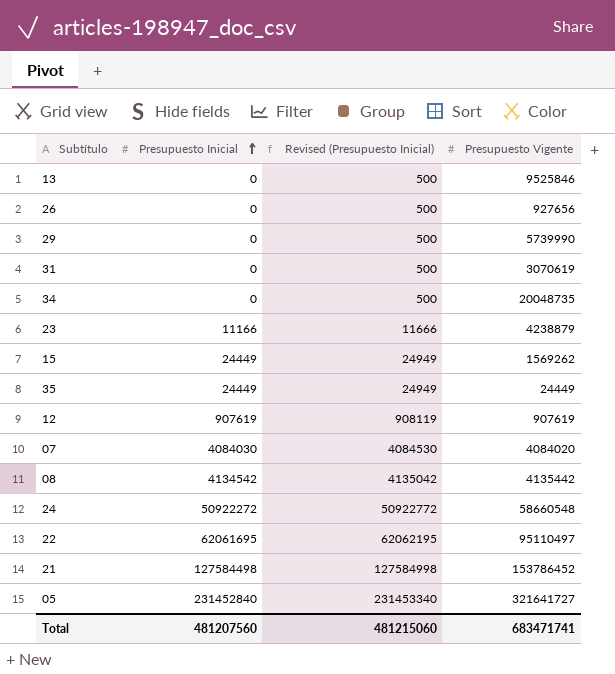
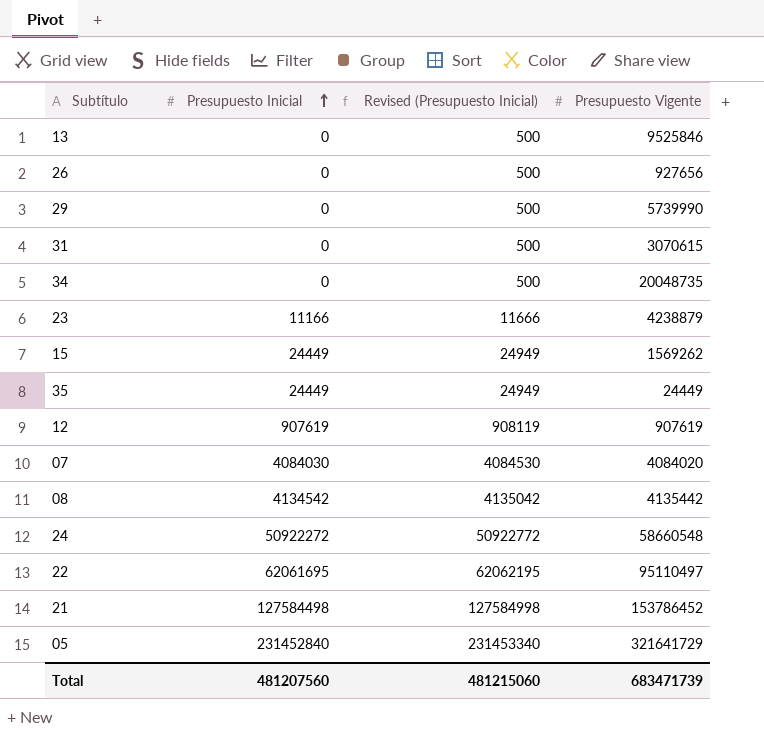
31 | Presupuesto Vigente: 3070619 -> 3070615
05 | Presupuesto Vigente: 321641727 -> 321641729
Total | Presupuesto Vigente: 683471741 -> 683471739

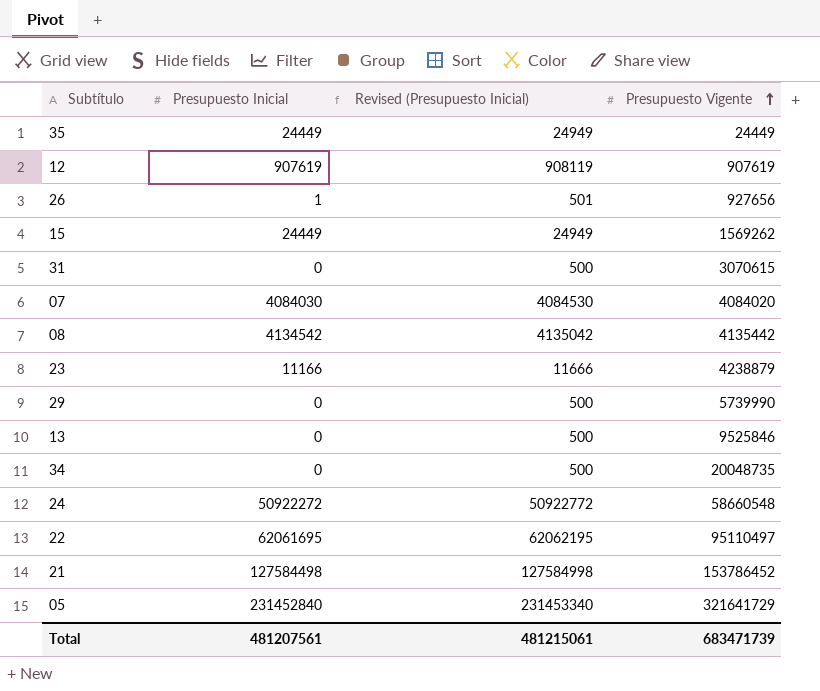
row order: Presupuesto Inicial ascending -> Presupuesto Vigente ascending
26 | Presupuesto Inicial: 0 -> 1
26 | Revised (Presupuesto Inicial): 500 -> 501
Total | Presupuesto Inicial: 481207560 -> 481207561
Total | Revised (Presupuesto Inicial): 481215060 -> 481215061

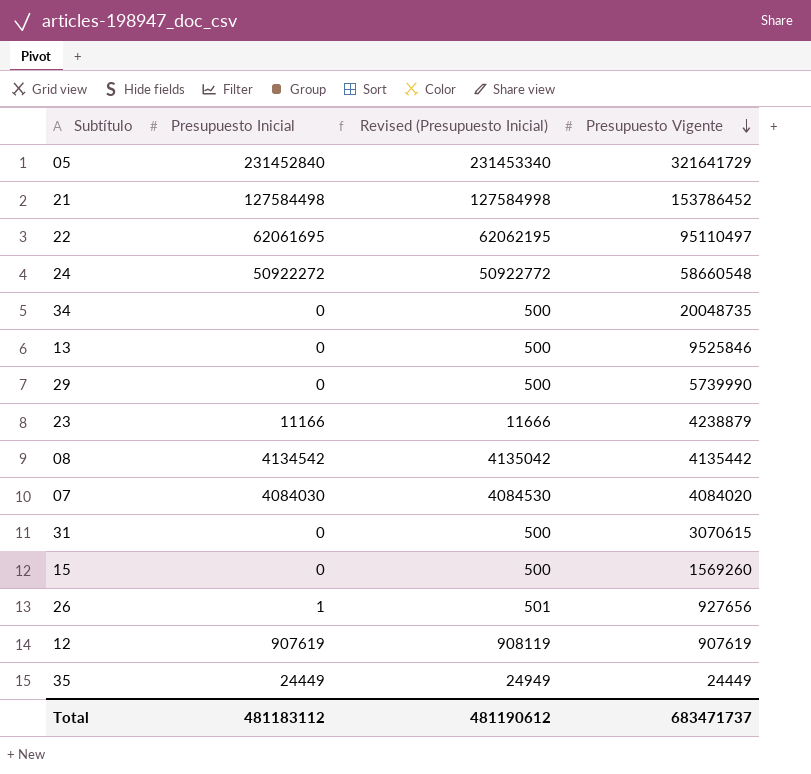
row order: Presupuesto Vigente ascending -> Presupuesto Vigente descending
15 | Presupuesto Inicial: 24449 -> 0
15 | Revised (Presupuesto Inicial): 24949 -> 500
15 | Presupuesto Vigente: 1569262 -> 1569260
Total | Presupuesto Inicial: 481207561 -> 481183112
Total | Revised (Presupuesto Inicial): 481215061 -> 481190612
Total | Presupuesto Vigente: 683471739 -> 683471737

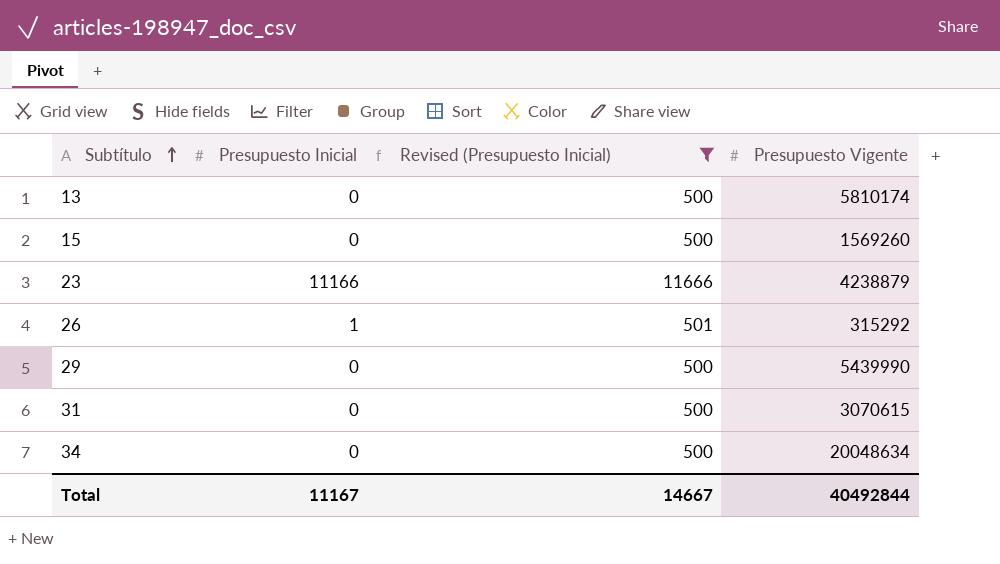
filter: none -> Revised (Presupuesto Inicial) <= 11666
row order: Presupuesto Vigente descending -> Subtítulo ascending
13 | Presupuesto Vigente: 9525846 -> 5810174
26 | Presupuesto Vigente: 927656 -> 315292
29 | Presupuesto Vigente: 5739990 -> 5439990
34 | Presupuesto Vigente: 20048735 -> 20048634
Total | Presupuesto Inicial: 481183112 -> 11167
Total | Revised (Presupuesto Inicial): 481190612 -> 14667
Total | Presupuesto Vigente: 683471737 -> 40492844

